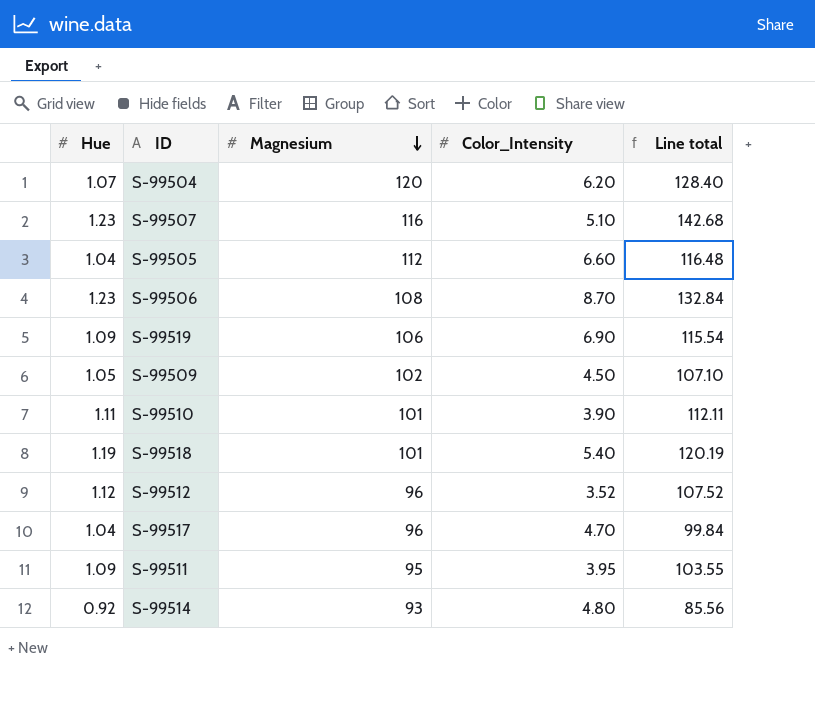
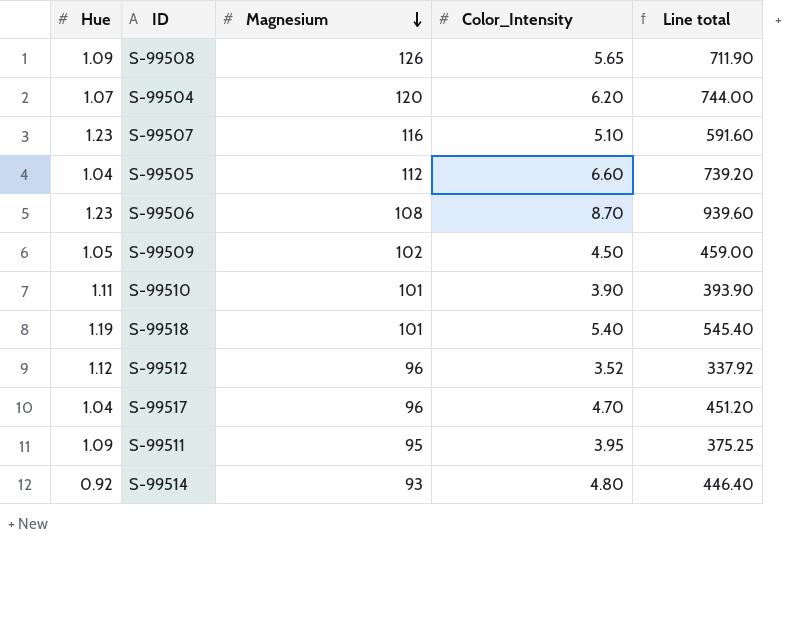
column Line total | formula: [Hue] * [Magnesium] -> [Magnesium] * [Color_Intensity]
row S-99519: 1.09 | 106 | 6.90 | 115.54 -> none
row S-99508: none -> 1.09 | 126 | 5.65 | 711.90

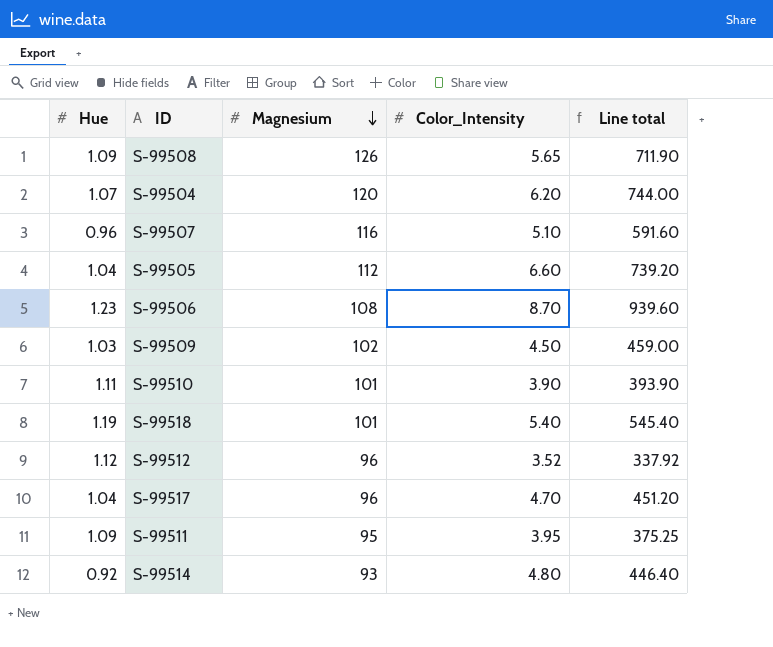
S-99507 | Hue: 1.23 -> 0.96
S-99509 | Hue: 1.05 -> 1.03

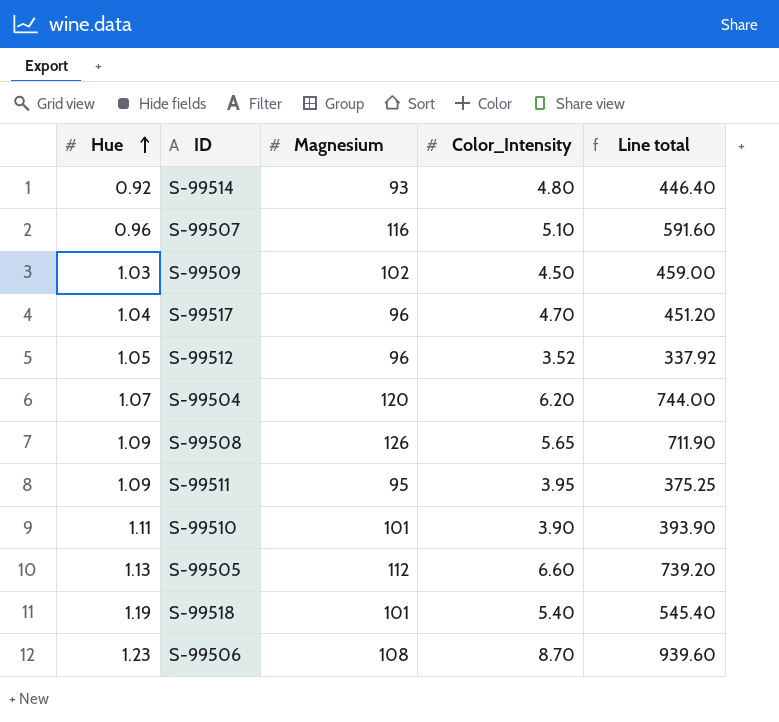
row order: Magnesium descending -> Hue ascending
S-99512 | Hue: 1.12 -> 1.05
S-99505 | Hue: 1.04 -> 1.13

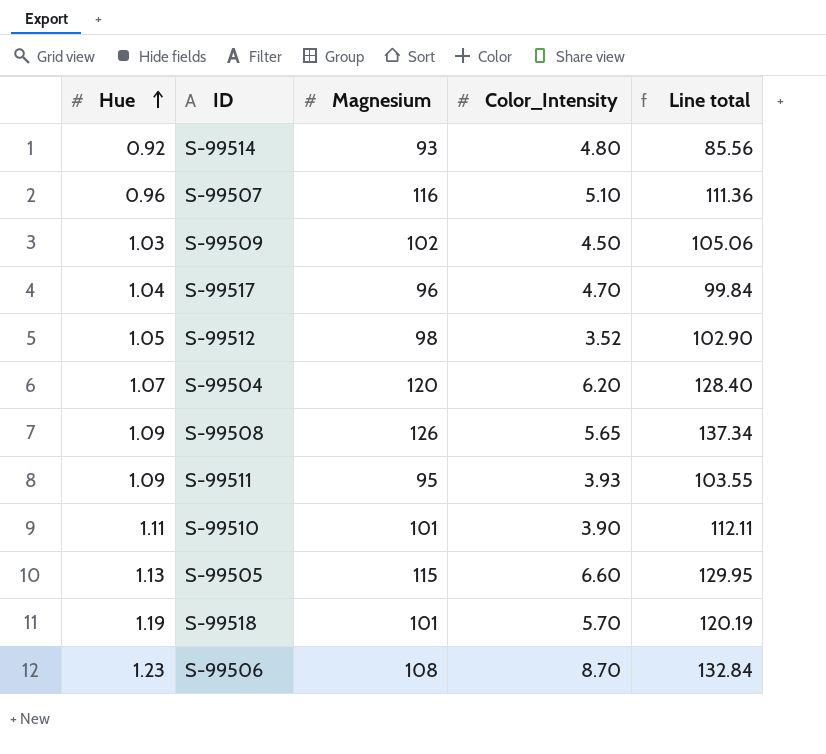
column Line total | formula: [Magnesium] * [Color_Intensity] -> [Hue] * [Magnesium]
S-99512 | Magnesium: 96 -> 98
S-99511 | Color_Intensity: 3.95 -> 3.93
S-99505 | Magnesium: 112 -> 115
S-99518 | Color_Intensity: 5.40 -> 5.70

